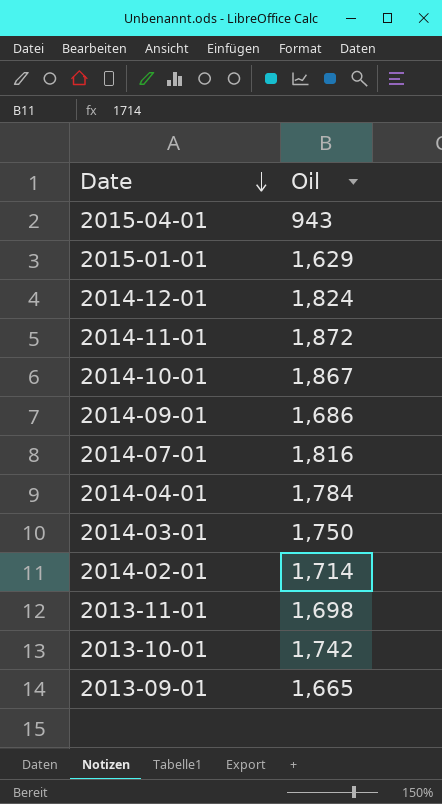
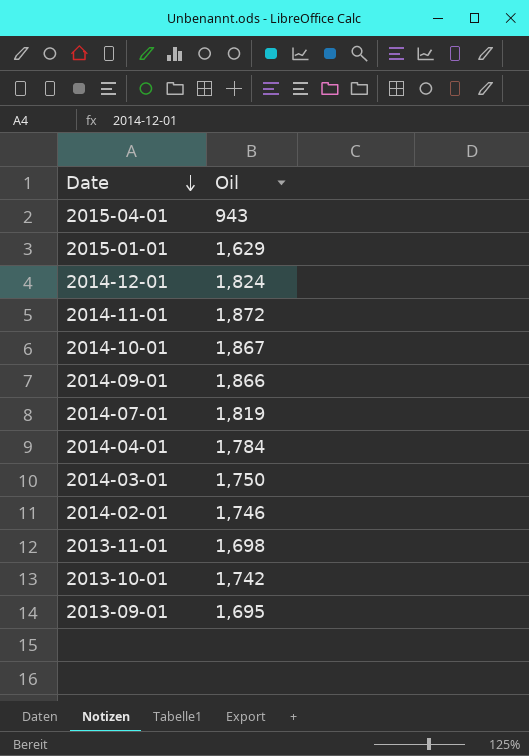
2014-09-01 | Oil: 1,686 -> 1,866
2014-07-01 | Oil: 1,816 -> 1,819
2014-02-01 | Oil: 1,714 -> 1,746
2013-09-01 | Oil: 1,665 -> 1,695

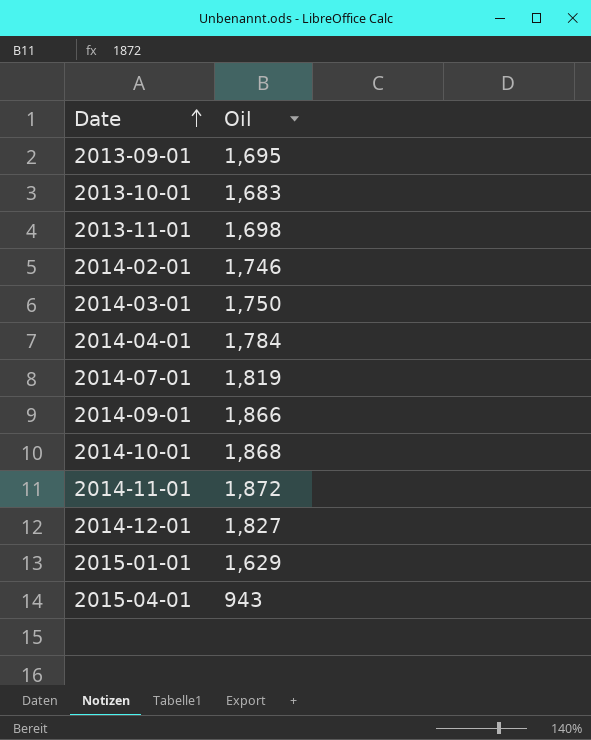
row order: Date descending -> Date ascending
2013-10-01 | Oil: 1,742 -> 1,683
2014-10-01 | Oil: 1,867 -> 1,868
2014-12-01 | Oil: 1,824 -> 1,827

